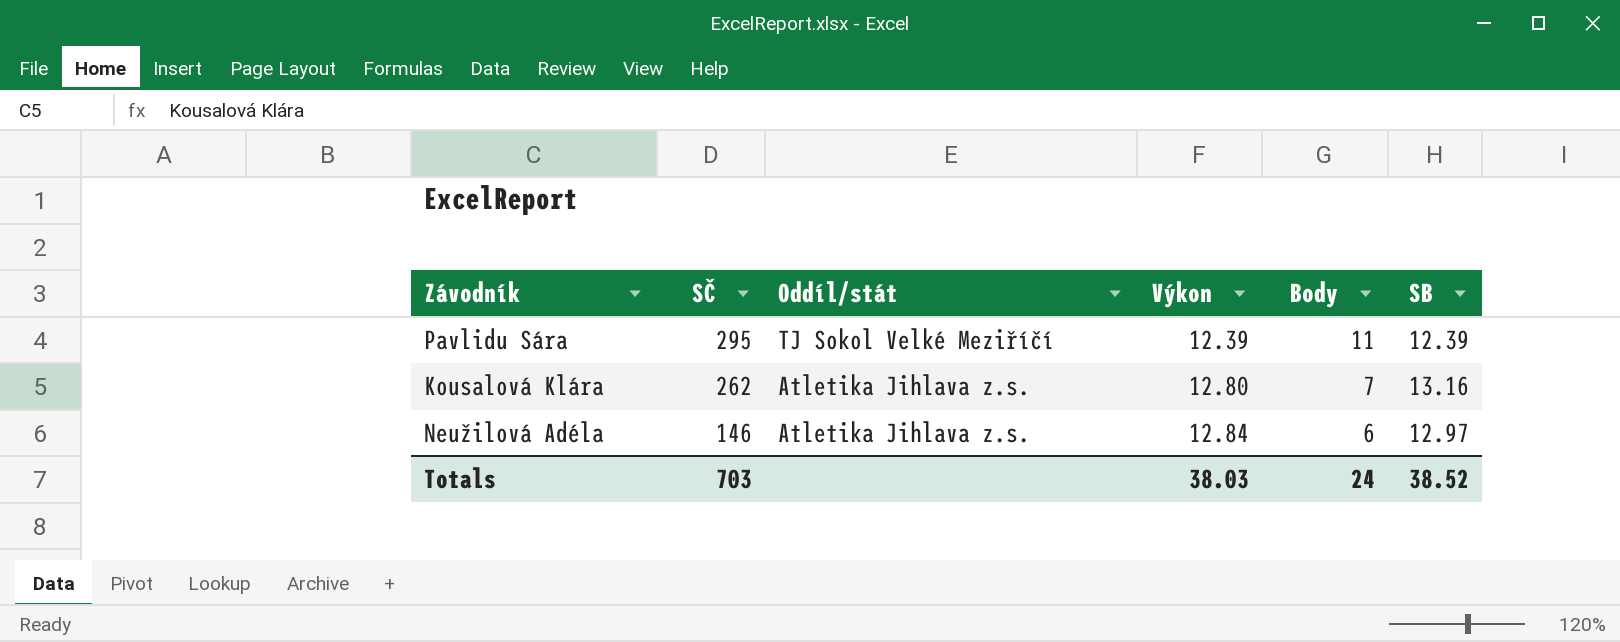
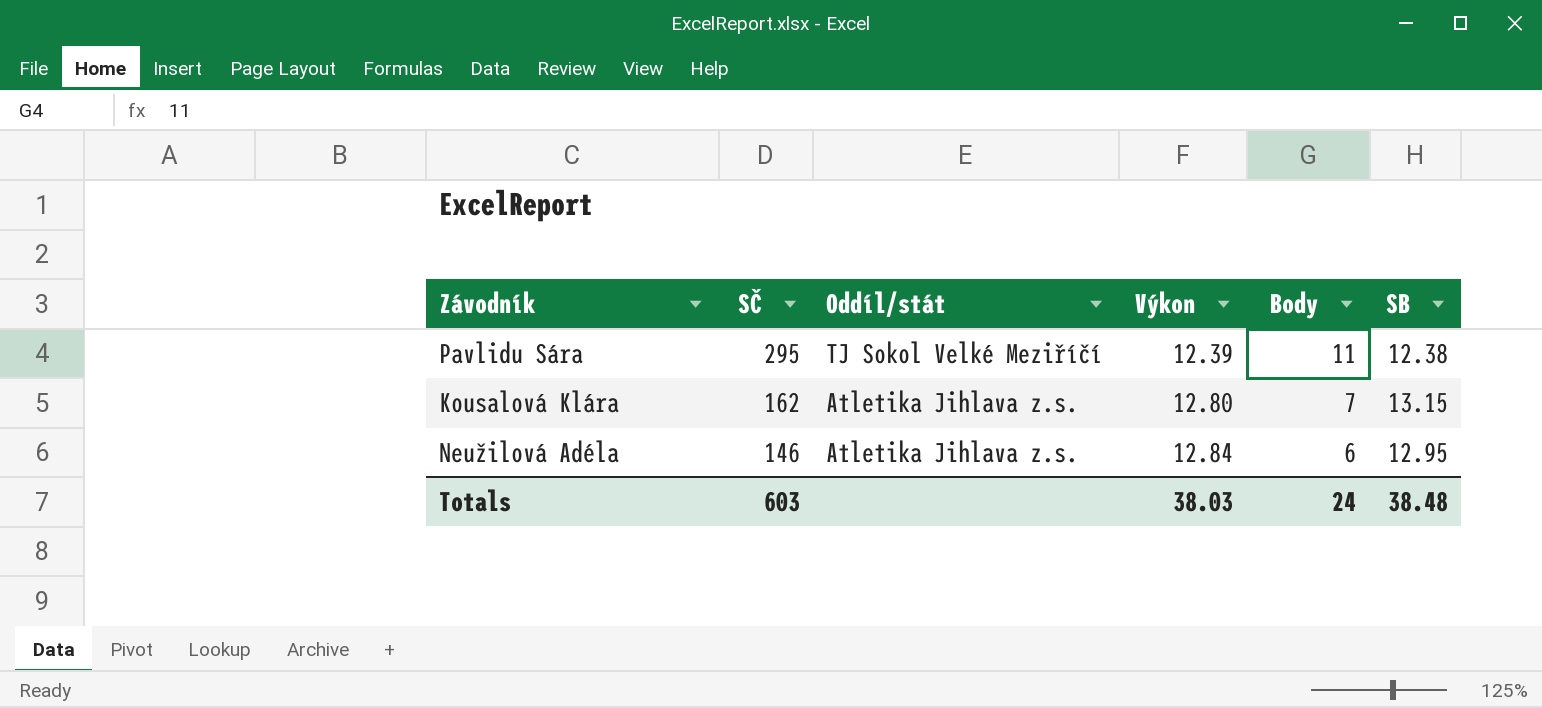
Pavlidu Sára | SB: 12.39 -> 12.38
Kousalová Klára | SČ: 262 -> 162
Kousalová Klára | SB: 13.16 -> 13.15
Neužilová Adéla | SB: 12.97 -> 12.95
Totals | SČ: 703 -> 603
Totals | SB: 38.52 -> 38.48

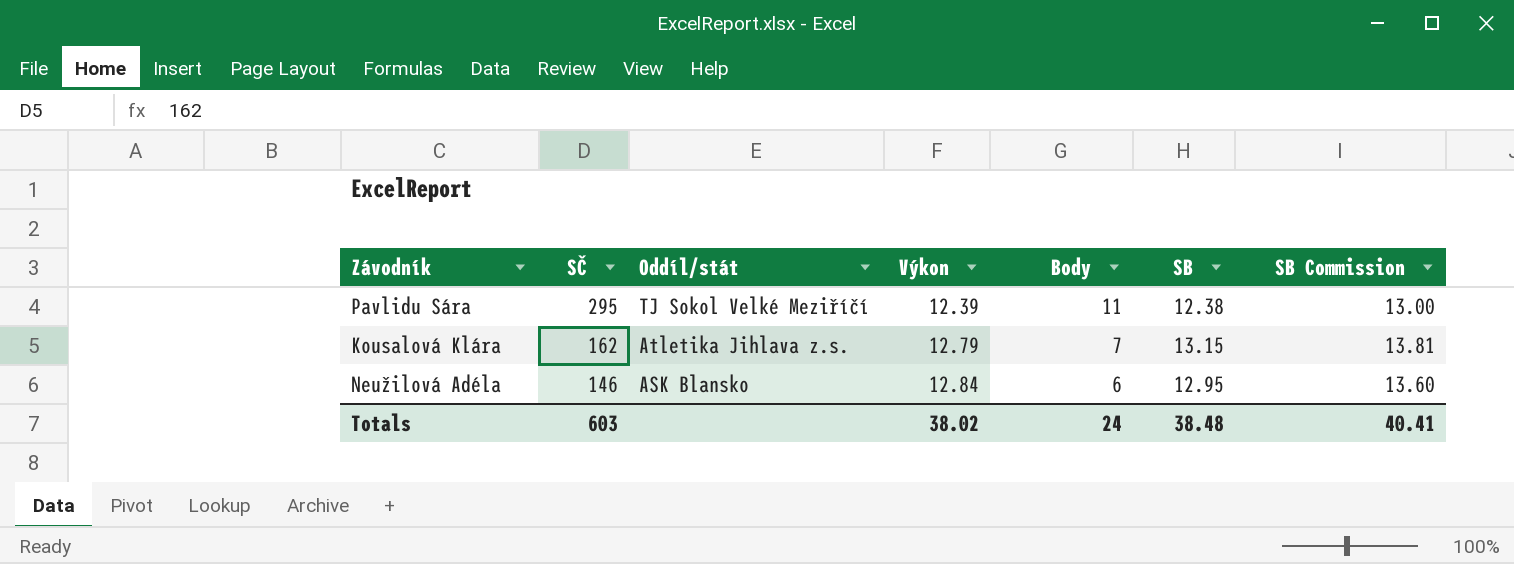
column SB Commission | formula: none -> [SB] * 1.05
Kousalová Klára | Výkon: 12.80 -> 12.79
Neužilová Adéla | Oddíl/stát: Atletika Jihlava z.s. -> ASK Blansko
Totals | Výkon: 38.03 -> 38.02

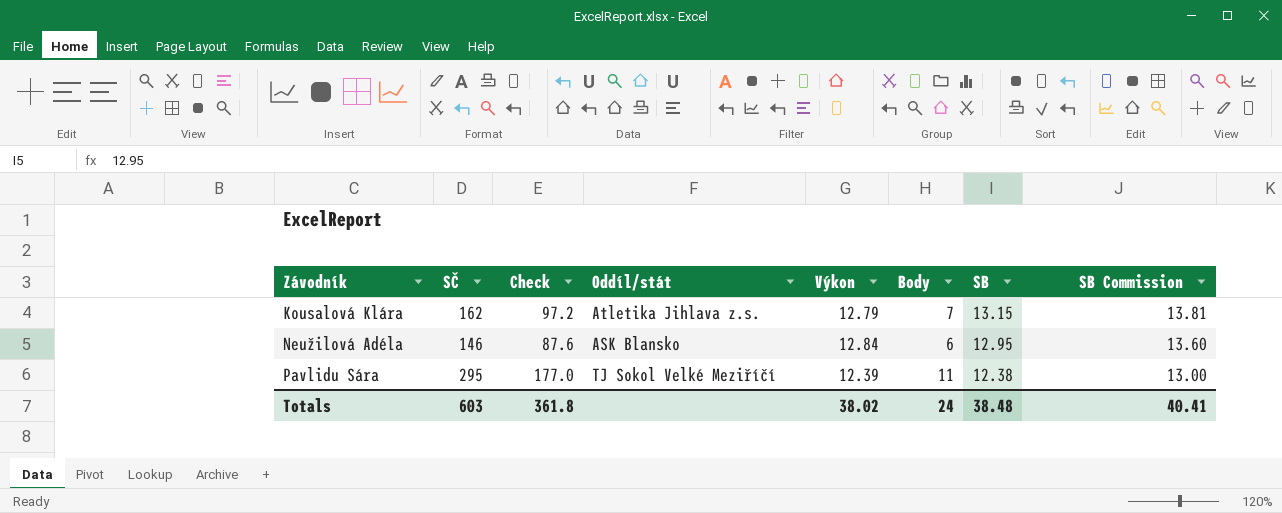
row order: SČ descending -> Závodník ascending
column Check | formula: none -> [SČ] * 0.6

